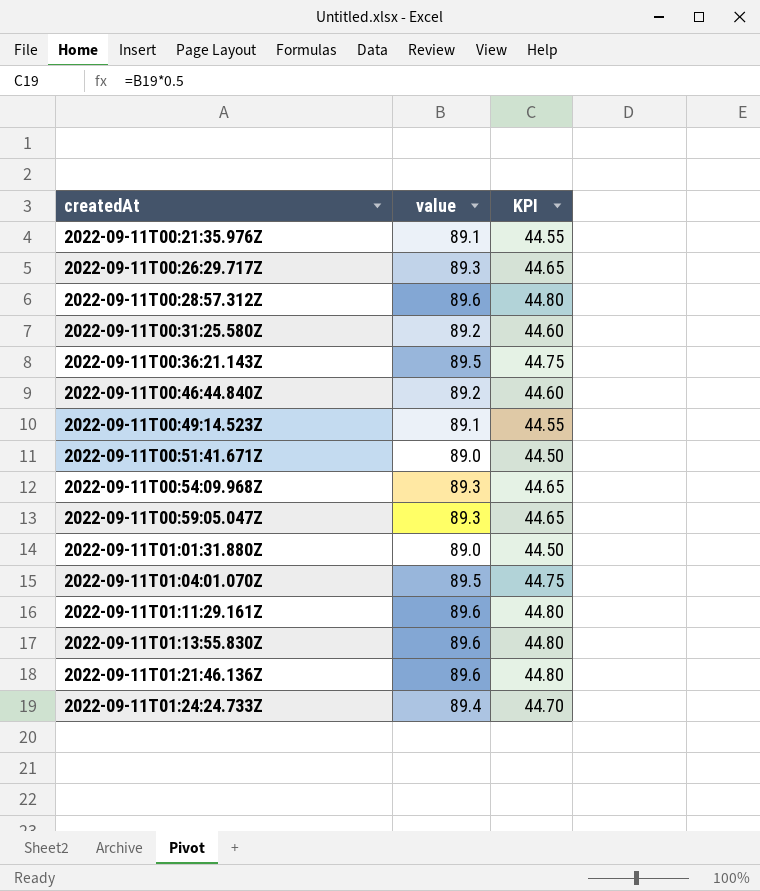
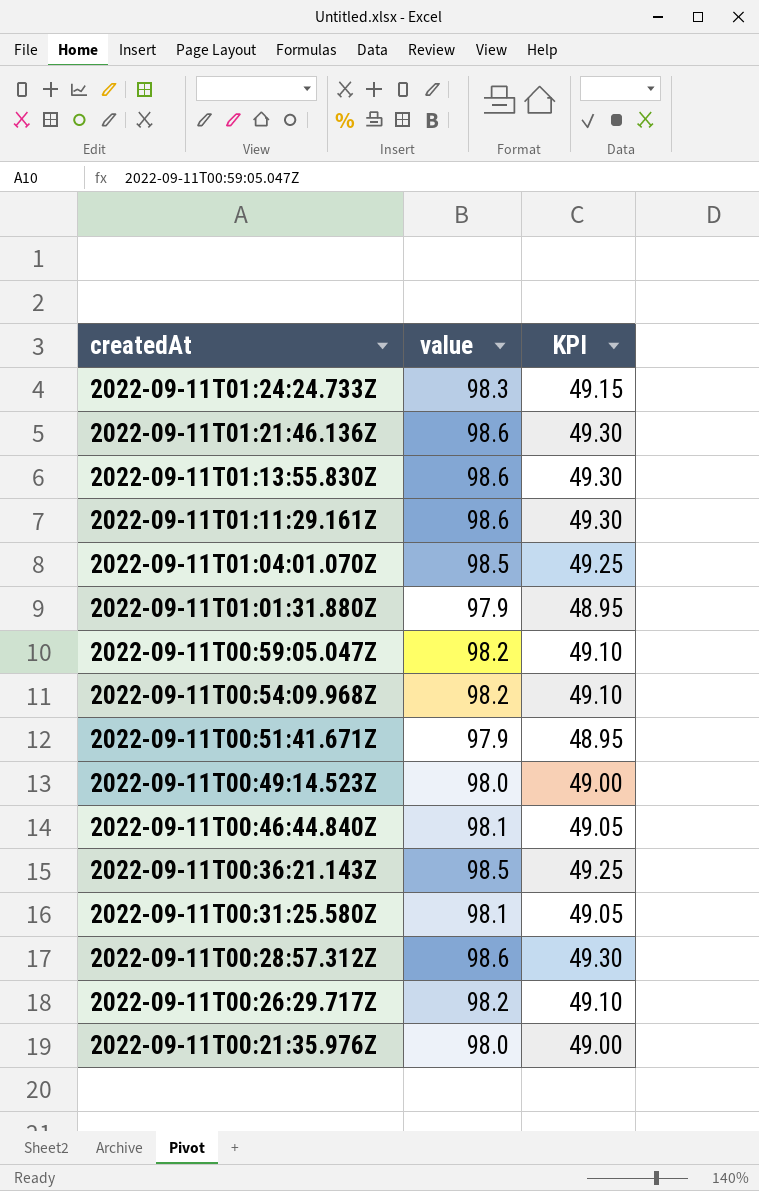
row order: createdAt ascending -> createdAt descending
2022-09-11T01:24:24.733Z | value: 89.4 -> 98.3
2022-09-11T01:24:24.733Z | KPI: 44.70 -> 49.15
2022-09-11T01:21:46.136Z | value: 89.6 -> 98.6
2022-09-11T01:21:46.136Z | KPI: 44.80 -> 49.30
2022-09-11T01:13:55.830Z | value: 89.6 -> 98.6
2022-09-11T01:13:55.830Z | KPI: 44.80 -> 49.30
2022-09-11T01:11:29.161Z | value: 89.6 -> 98.6
2022-09-11T01:11:29.161Z | KPI: 44.80 -> 49.30
2022-09-11T01:04:01.070Z | value: 89.5 -> 98.5
2022-09-11T01:04:01.070Z | KPI: 44.75 -> 49.25
2022-09-11T01:01:31.880Z | value: 89.0 -> 97.9
2022-09-11T01:01:31.880Z | KPI: 44.50 -> 48.95
2022-09-11T00:59:05.047Z | value: 89.3 -> 98.2
2022-09-11T00:59:05.047Z | KPI: 44.65 -> 49.10
2022-09-11T00:54:09.968Z | value: 89.3 -> 98.2
2022-09-11T00:54:09.968Z | KPI: 44.65 -> 49.10
2022-09-11T00:51:41.671Z | value: 89.0 -> 97.9
2022-09-11T00:51:41.671Z | KPI: 44.50 -> 48.95
2022-09-11T00:49:14.523Z | value: 89.1 -> 98.0
2022-09-11T00:49:14.523Z | KPI: 44.55 -> 49.00
2022-09-11T00:46:44.840Z | value: 89.2 -> 98.1
2022-09-11T00:46:44.840Z | KPI: 44.60 -> 49.05
2022-09-11T00:36:21.143Z | value: 89.5 -> 98.5
2022-09-11T00:36:21.143Z | KPI: 44.75 -> 49.25
2022-09-11T00:31:25.580Z | value: 89.2 -> 98.1
2022-09-11T00:31:25.580Z | KPI: 44.60 -> 49.05
2022-09-11T00:28:57.312Z | value: 89.6 -> 98.6
2022-09-11T00:28:57.312Z | KPI: 44.80 -> 49.30
2022-09-11T00:26:29.717Z | value: 89.3 -> 98.2
2022-09-11T00:26:29.717Z | KPI: 44.65 -> 49.10
2022-09-11T00:21:35.976Z | value: 89.1 -> 98.0
2022-09-11T00:21:35.976Z | KPI: 44.55 -> 49.00

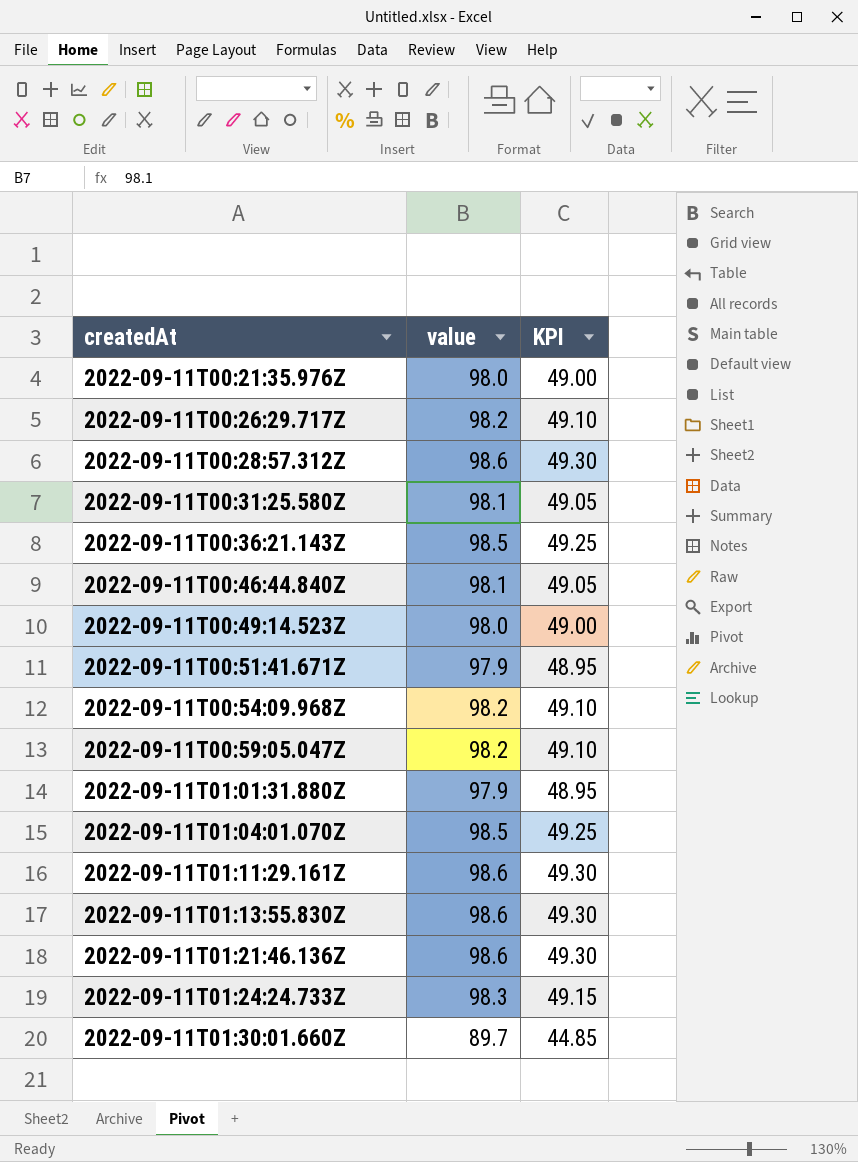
row order: createdAt descending -> createdAt ascending
row 2022-09-11T01:30:01.660Z: none -> 89.7 | 44.85

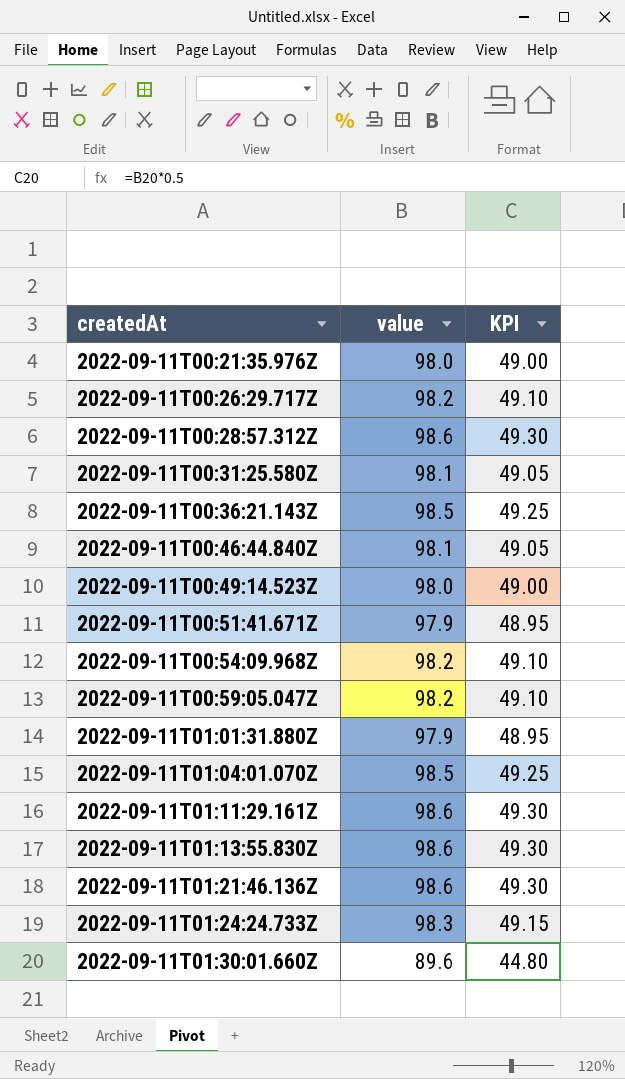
2022-09-11T01:30:01.660Z | value: 89.7 -> 89.6
2022-09-11T01:30:01.660Z | KPI: 44.85 -> 44.80

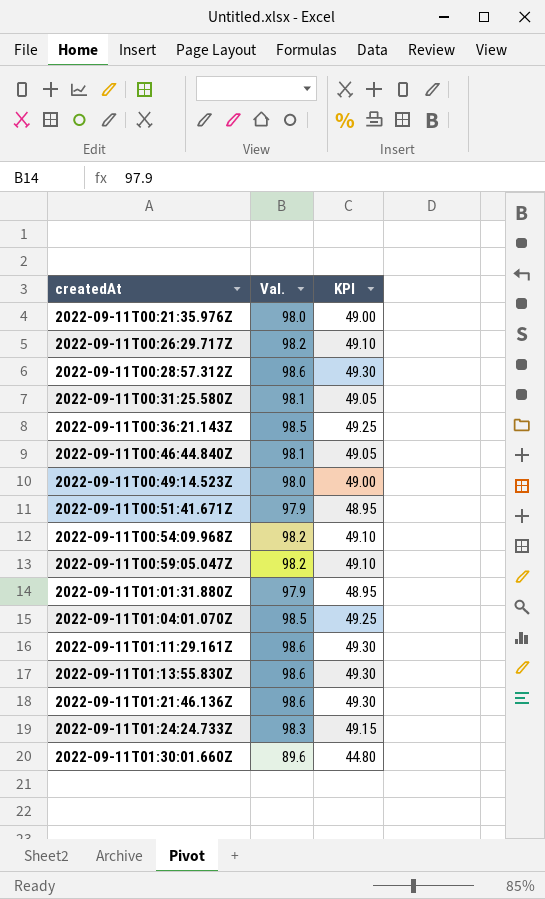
column name: value -> Val.

